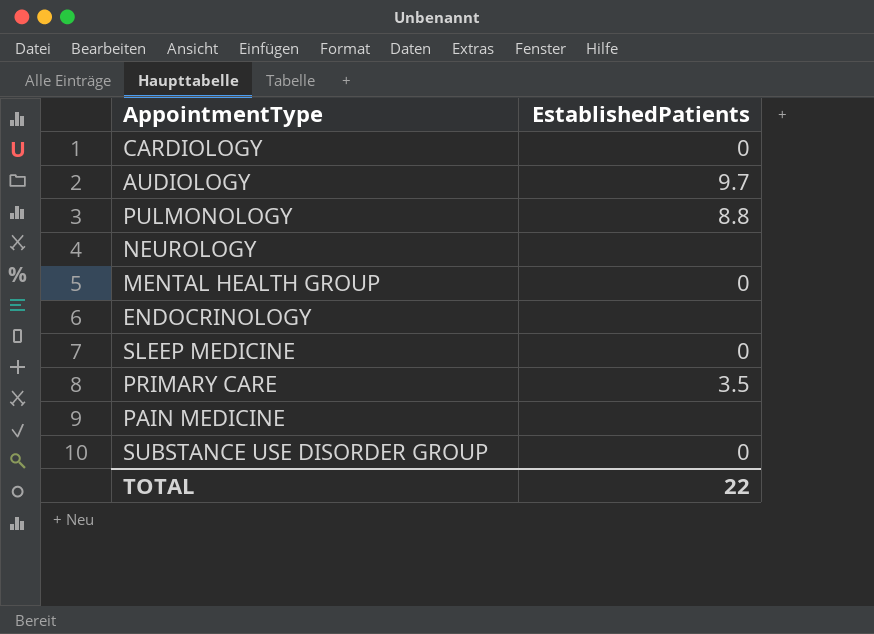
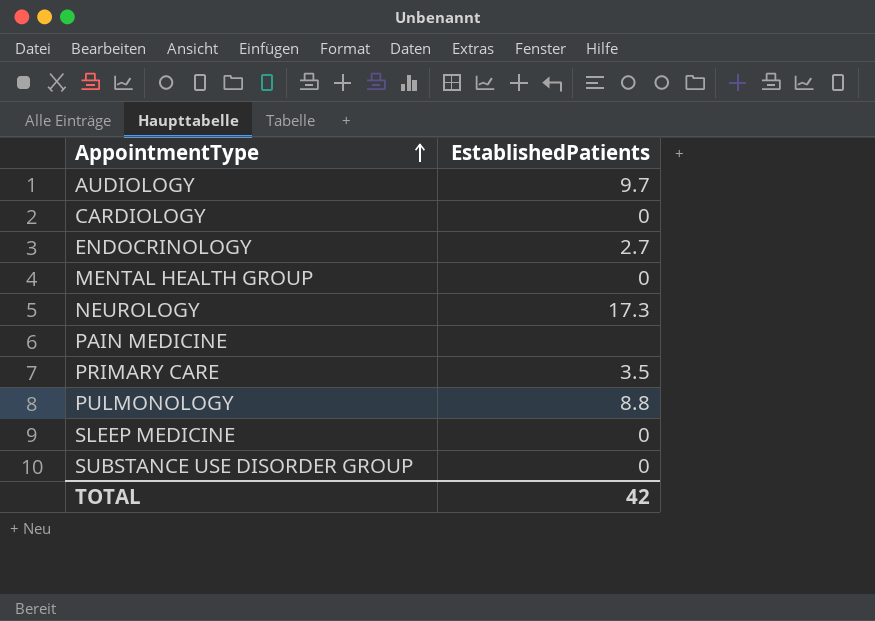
row order: none -> AppointmentType ascending
ENDOCRINOLOGY | EstablishedPatients: none -> 2.7
NEUROLOGY | EstablishedPatients: none -> 17.3
TOTAL | EstablishedPatients: 22 -> 42

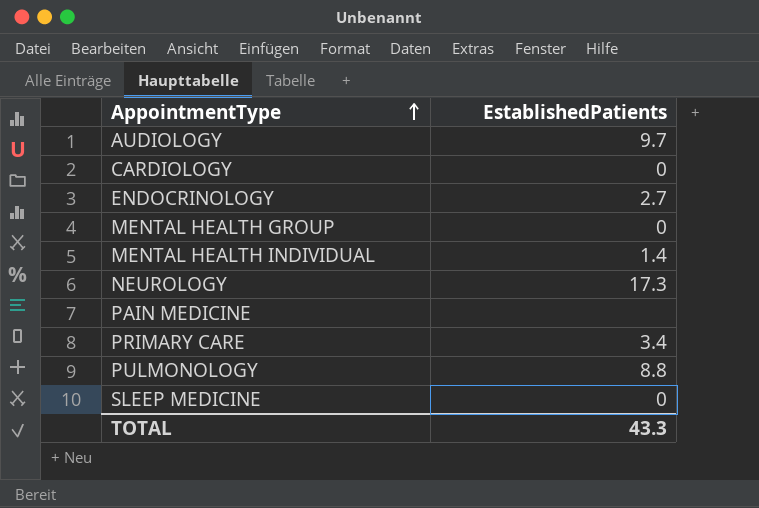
row SUBSTANCE USE DISORDER GROUP: 0 -> none
row MENTAL HEALTH INDIVIDUAL: none -> 1.4
PRIMARY CARE | EstablishedPatients: 3.5 -> 3.4
TOTAL | EstablishedPatients: 42 -> 43.3

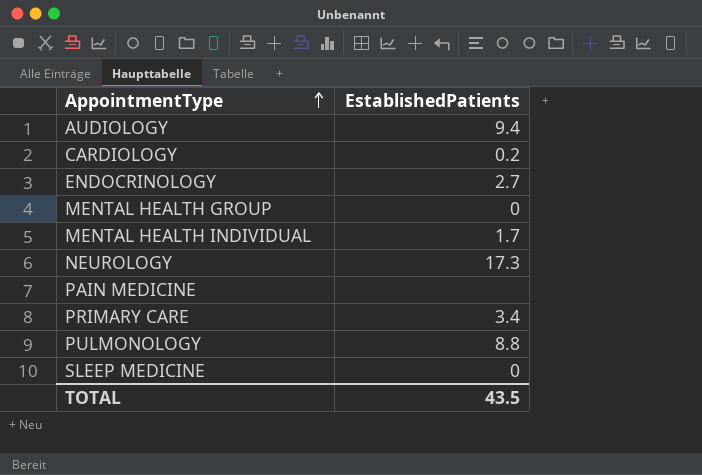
AUDIOLOGY | EstablishedPatients: 9.7 -> 9.4
CARDIOLOGY | EstablishedPatients: 0 -> 0.2
MENTAL HEALTH INDIVIDUAL | EstablishedPatients: 1.4 -> 1.7
TOTAL | EstablishedPatients: 43.3 -> 43.5

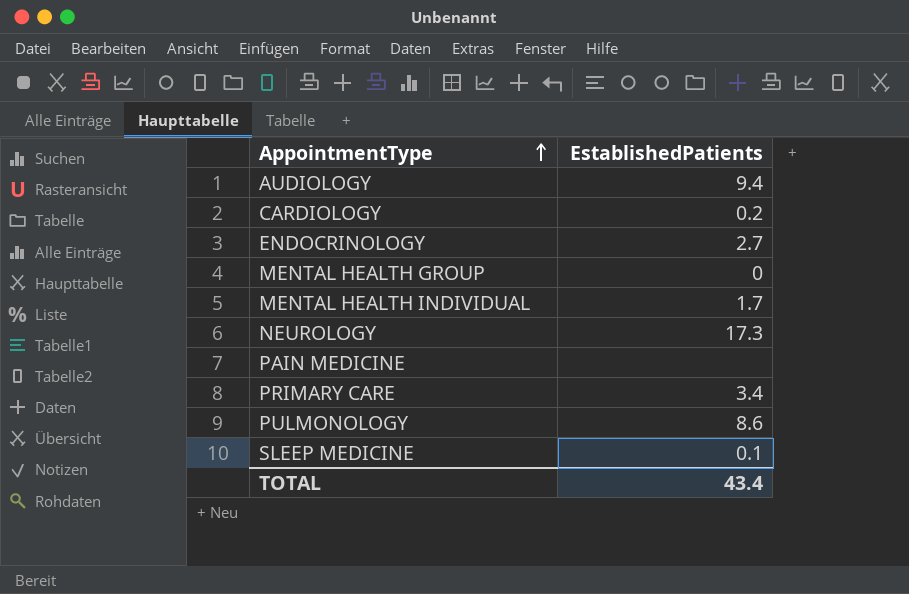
PULMONOLOGY | EstablishedPatients: 8.8 -> 8.6
SLEEP MEDICINE | EstablishedPatients: 0 -> 0.1
TOTAL | EstablishedPatients: 43.5 -> 43.4

